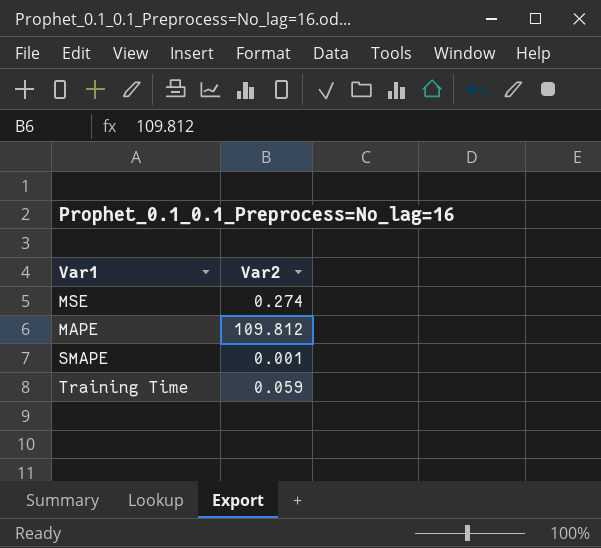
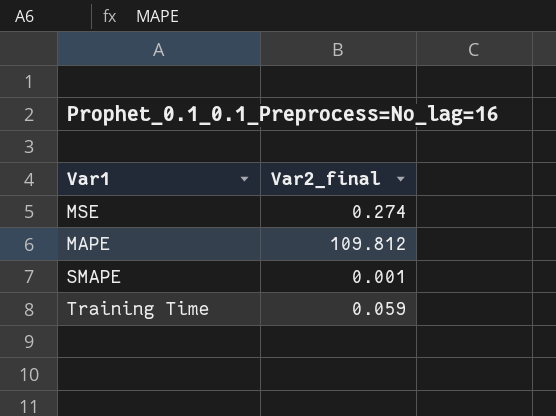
column name: Var2 -> Var2_final

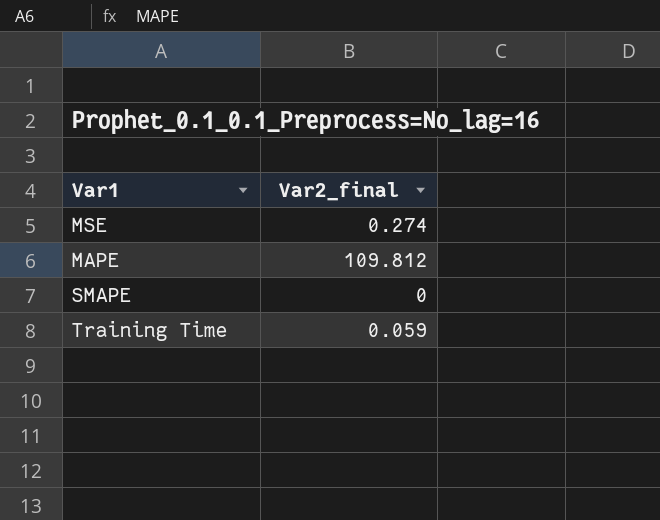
SMAPE | Var2_final: 0.001 -> 0

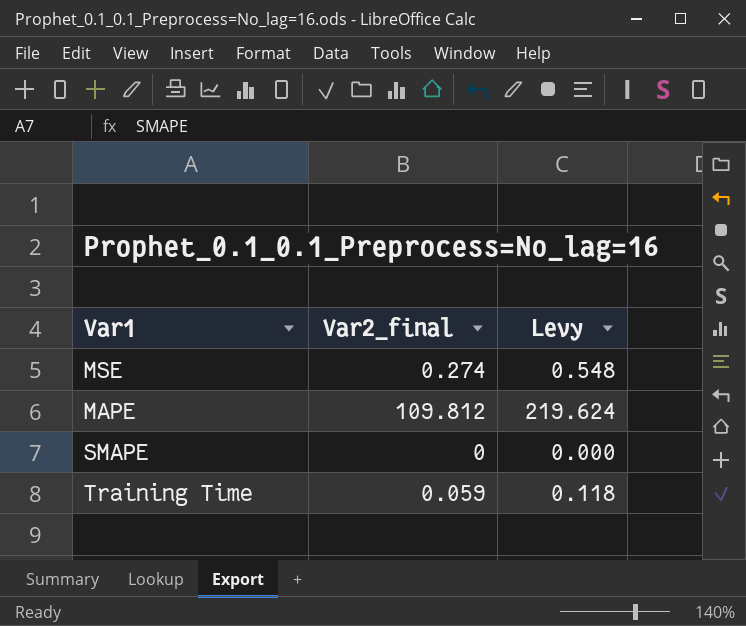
column Levy | formula: none -> [Var2_final] * 2

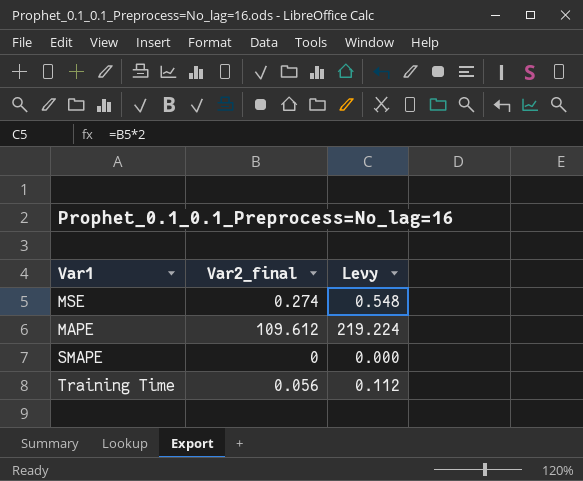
MAPE | Var2_final: 109.812 -> 109.612
MAPE | Levy: 219.624 -> 219.224
Training Time | Var2_final: 0.059 -> 0.056
Training Time | Levy: 0.118 -> 0.112

